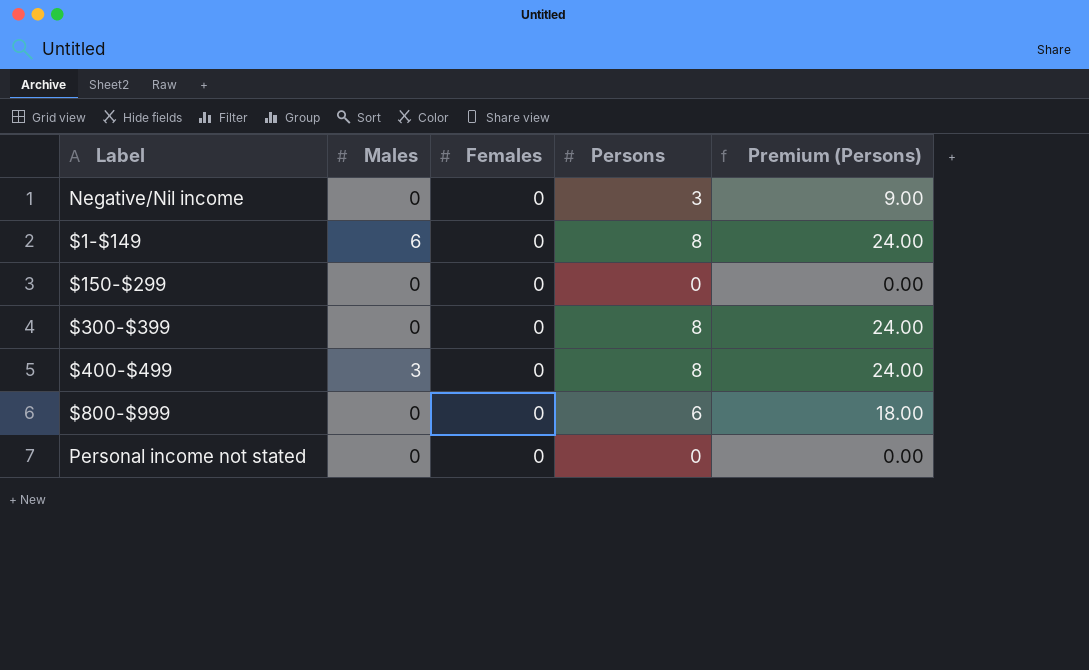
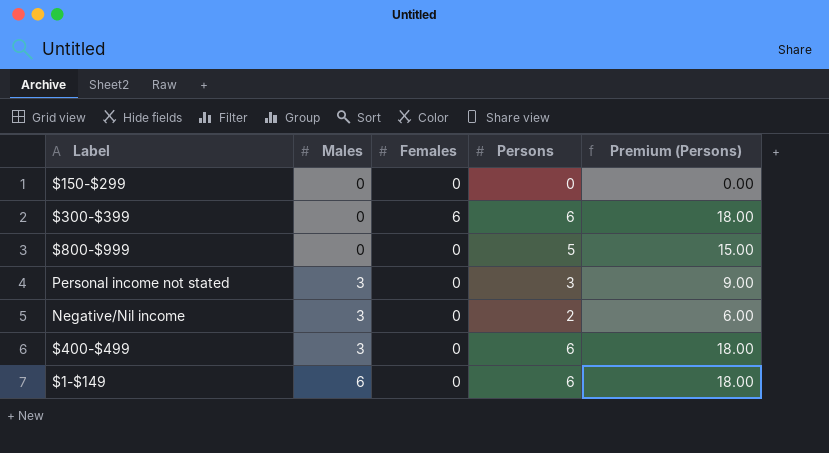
row order: none -> Males ascending
$300-$399 | Females: 0 -> 6
$300-$399 | Persons: 8 -> 6
$300-$399 | Premium (Persons): 24.00 -> 18.00
$800-$999 | Persons: 6 -> 5
$800-$999 | Premium (Persons): 18.00 -> 15.00
Personal income not stated | Males: 0 -> 3
Personal income not stated | Persons: 0 -> 3
Personal income not stated | Premium (Persons): 0.00 -> 9.00
Negative/Nil income | Males: 0 -> 3
Negative/Nil income | Persons: 3 -> 2
Negative/Nil income | Premium (Persons): 9.00 -> 6.00
$400-$499 | Persons: 8 -> 6
$400-$499 | Premium (Persons): 24.00 -> 18.00
$1-$149 | Persons: 8 -> 6
$1-$149 | Premium (Persons): 24.00 -> 18.00

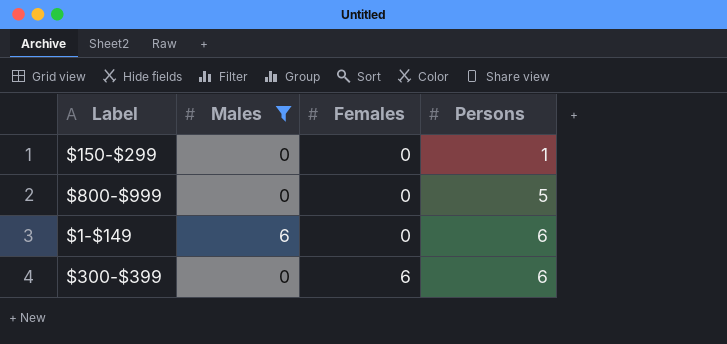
filter: none -> Males != 3
row order: Males ascending -> Females ascending
column Premium (Persons) | formula: [Persons] * 3 -> none
$150-$299 | Persons: 0 -> 1

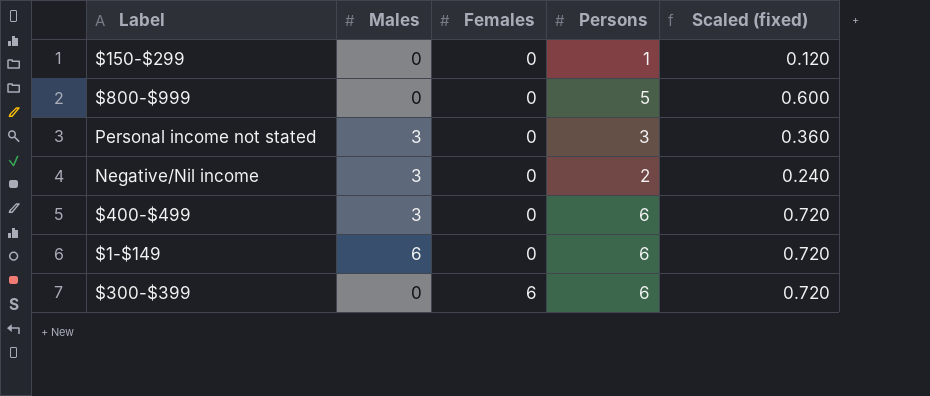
filter: Males != 3 -> none
column Scaled (fixed) | formula: none -> [Persons] * 0.12

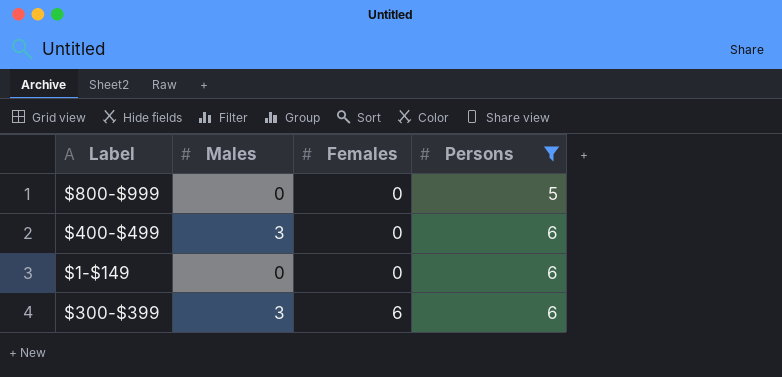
filter: none -> Persons >= 5
column Scaled (fixed) | formula: [Persons] * 0.12 -> none
$1-$149 | Males: 6 -> 0
$300-$399 | Males: 0 -> 3

